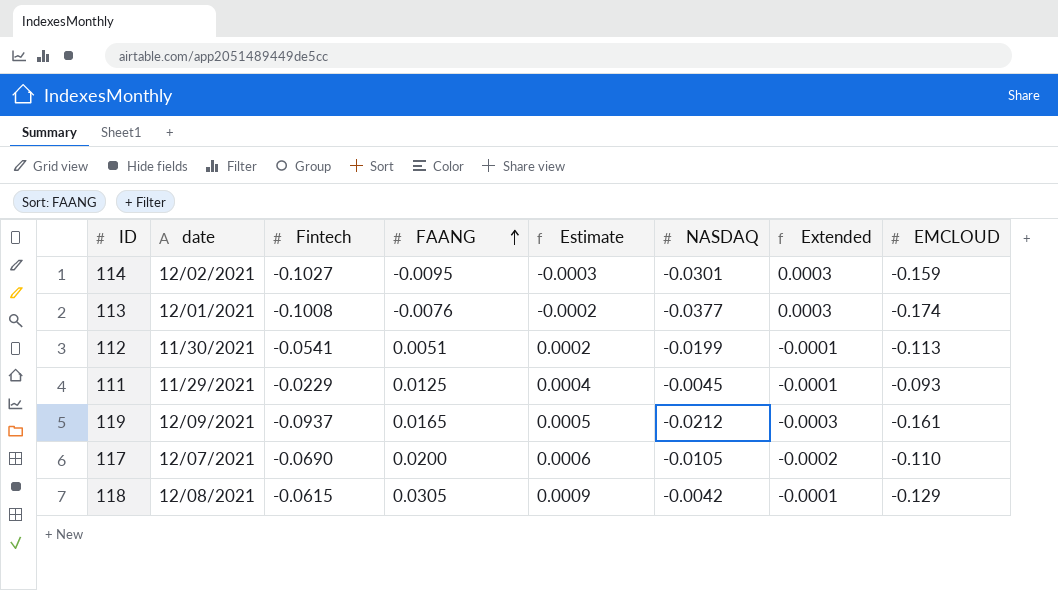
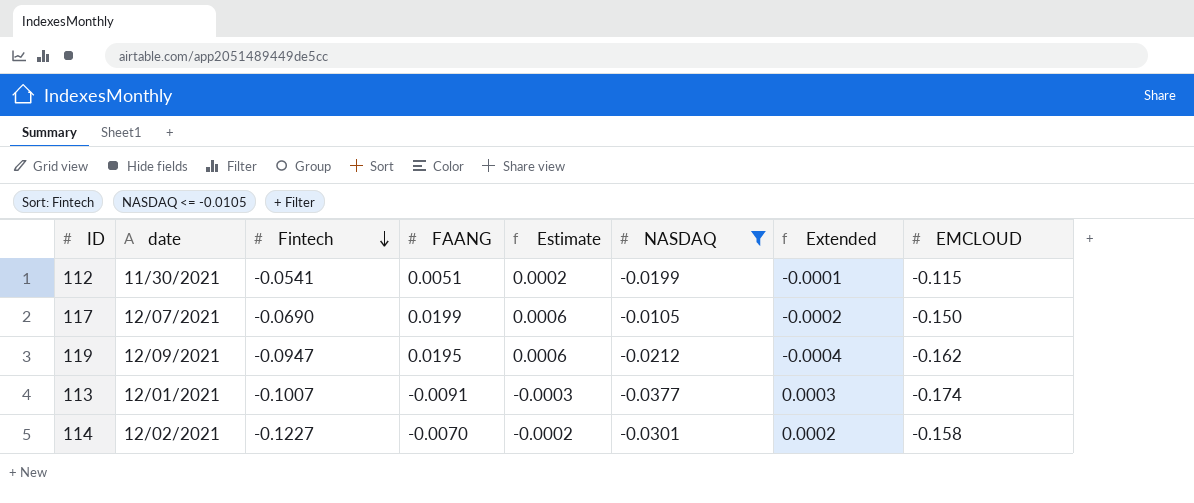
filter: none -> NASDAQ <= -0.0105
row order: FAANG ascending -> Fintech descending
112 | EMCLOUD: -0.113 -> -0.115
117 | FAANG: 0.0200 -> 0.0199
117 | EMCLOUD: -0.110 -> -0.150
119 | Fintech: -0.0937 -> -0.0947
119 | FAANG: 0.0165 -> 0.0195
119 | Estimate: 0.0005 -> 0.0006
119 | Extended: -0.0003 -> -0.0004
119 | EMCLOUD: -0.161 -> -0.162
113 | Fintech: -0.1008 -> -0.1007
113 | FAANG: -0.0076 -> -0.0091
113 | Estimate: -0.0002 -> -0.0003
114 | Fintech: -0.1027 -> -0.1227
114 | FAANG: -0.0095 -> -0.0070
114 | Estimate: -0.0003 -> -0.0002
114 | Extended: 0.0003 -> 0.0002
114 | EMCLOUD: -0.159 -> -0.158

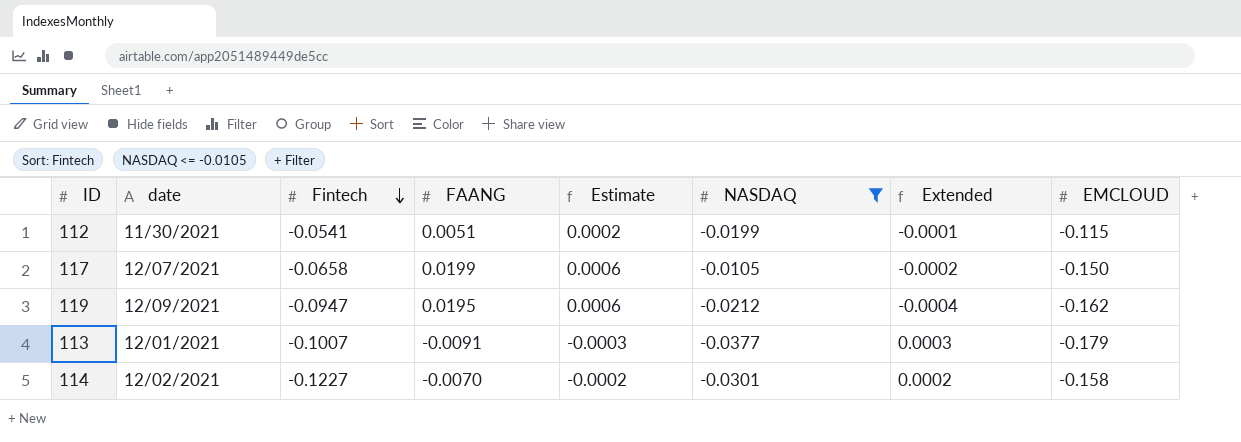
117 | Fintech: -0.0690 -> -0.0658
113 | EMCLOUD: -0.174 -> -0.179

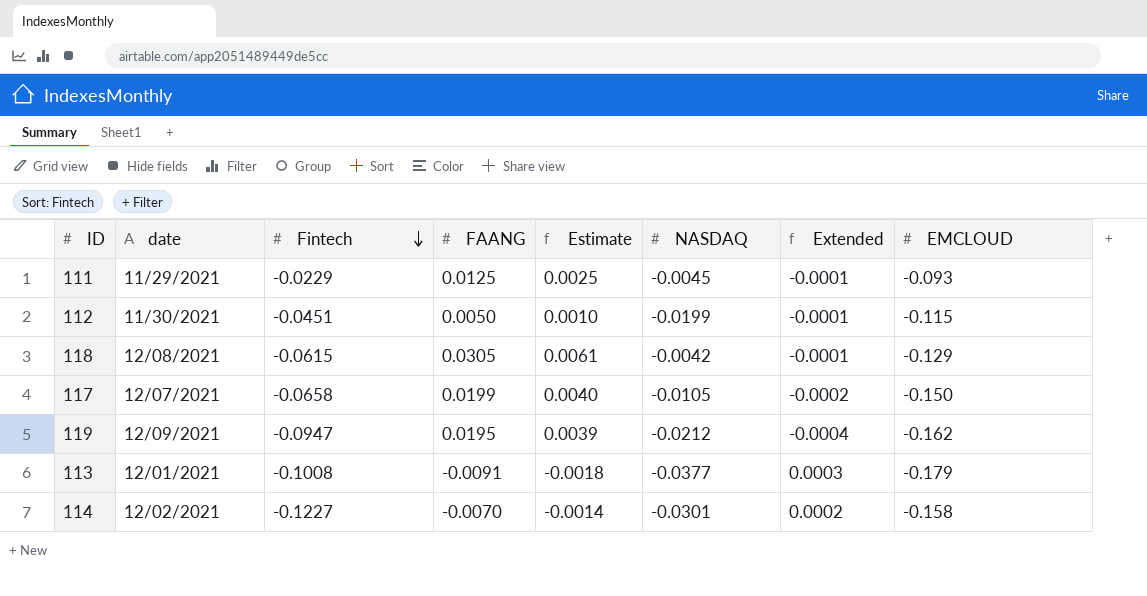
filter: NASDAQ <= -0.0105 -> none
column Estimate | formula: [FAANG] * 0.03 -> [FAANG] * 0.2
112 | Fintech: -0.0541 -> -0.0451
112 | FAANG: 0.0051 -> 0.0050
113 | Fintech: -0.1007 -> -0.1008

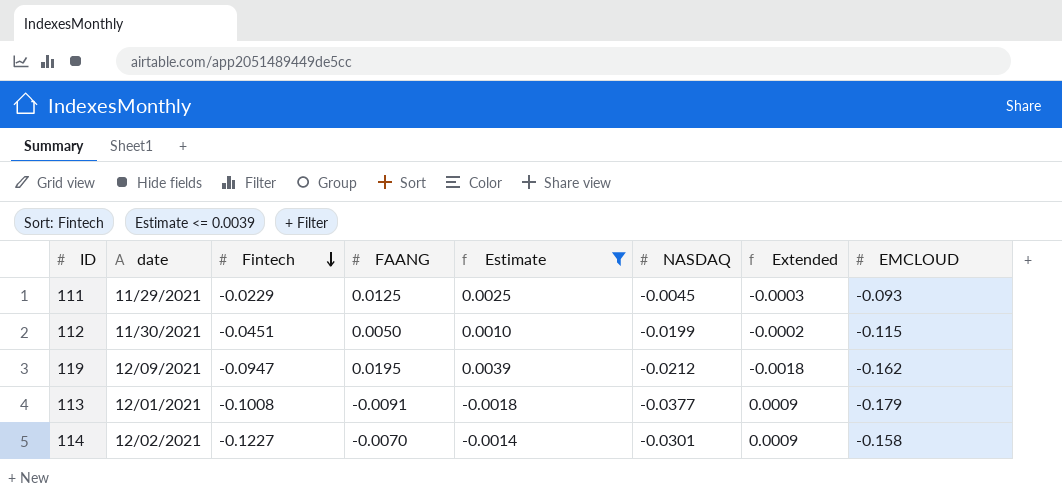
filter: none -> Estimate <= 0.0039
column Extended | formula: [FAANG] * [NASDAQ] -> [Fintech] * [FAANG]

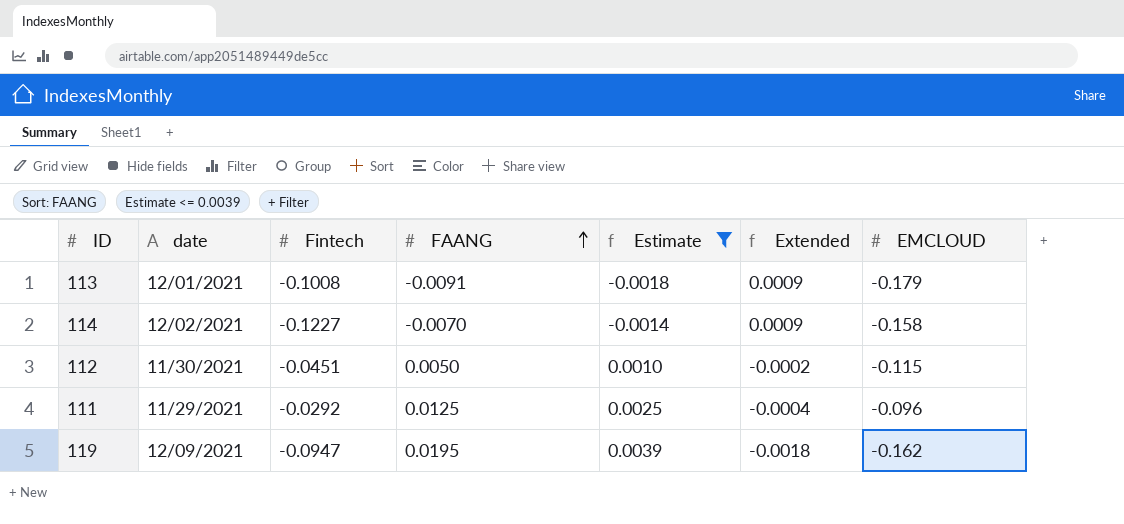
row order: Fintech descending -> FAANG ascending
column NASDAQ | position: 6 -> none
111 | Fintech: -0.0229 -> -0.0292
111 | Extended: -0.0003 -> -0.0004
111 | EMCLOUD: -0.093 -> -0.096

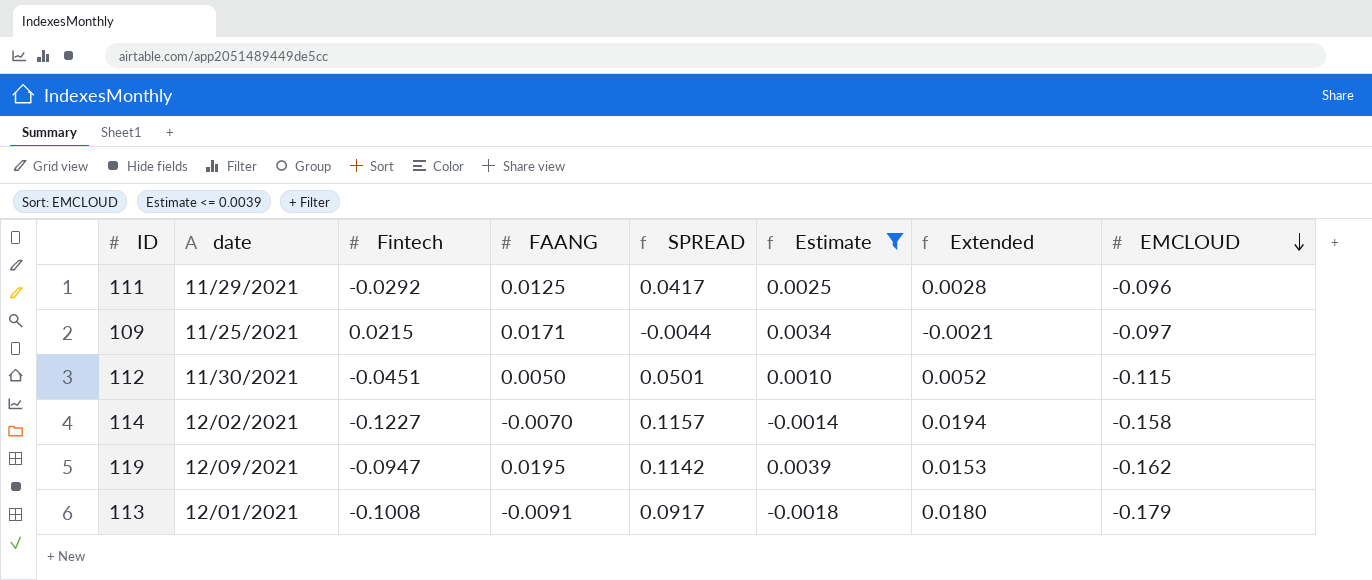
row order: FAANG ascending -> EMCLOUD descending
column SPREAD | formula: none -> [FAANG] - [Fintech]
column Extended | formula: [Fintech] * [FAANG] -> [Fintech] * [EMCLOUD]
row 109: none -> 11/25/2021 | 0.0215 | 0.0171 | -0.0044 | 0.0034 | -0.0021 | -0.097

